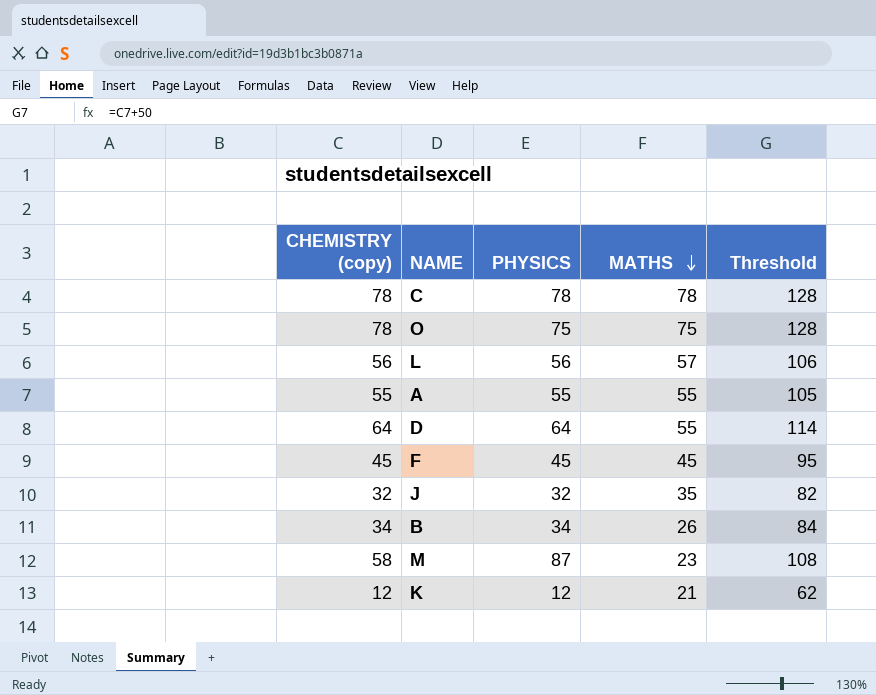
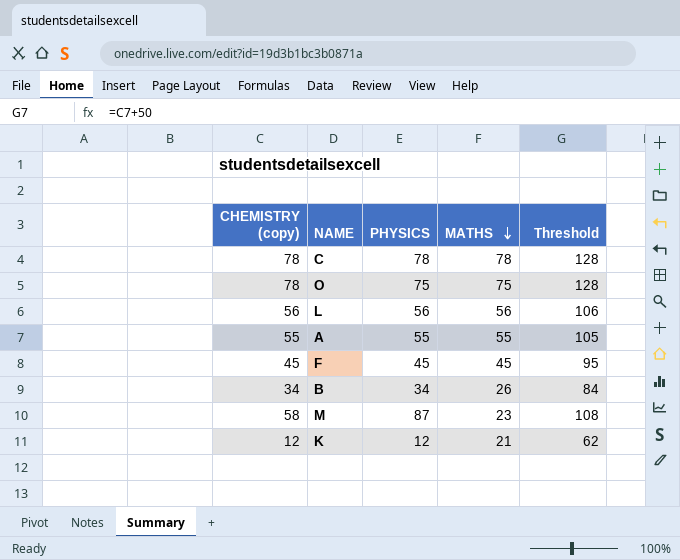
row D: 64 | 64 | 55 | 114 -> none
row J: 32 | 32 | 35 | 82 -> none
L | MATHS: 57 -> 56

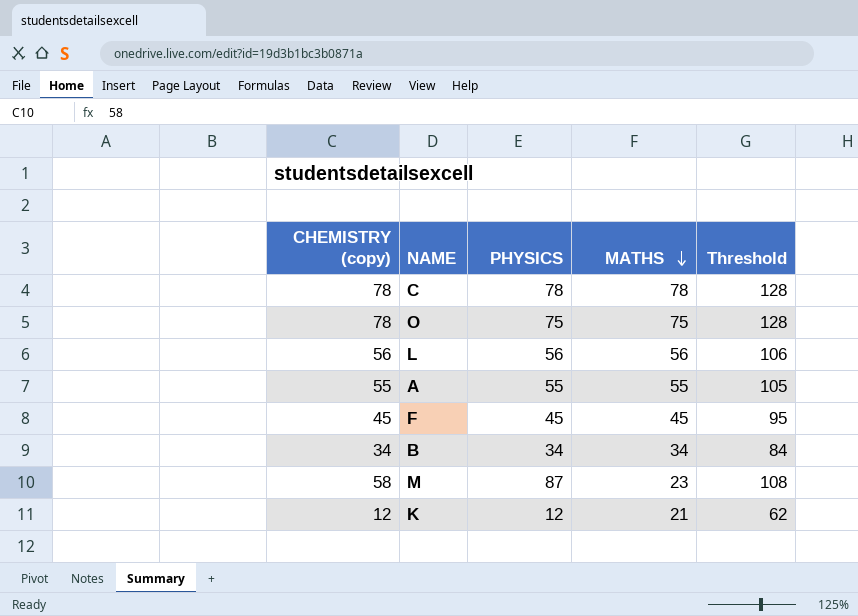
B | MATHS: 26 -> 34

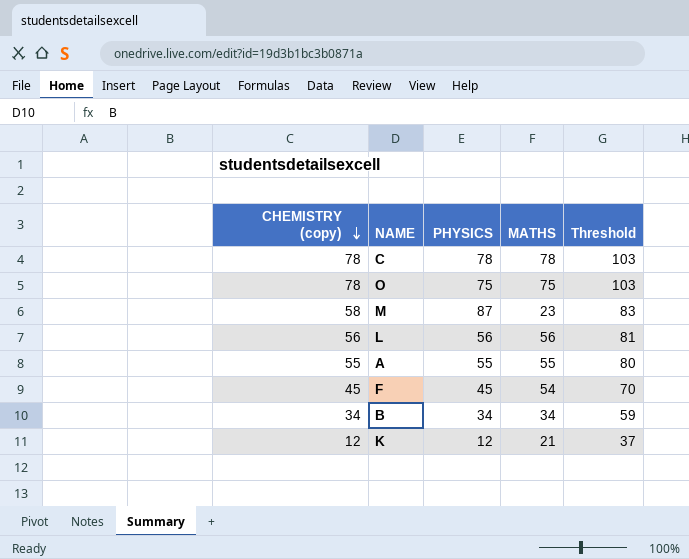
row order: MATHS descending -> CHEMISTRY (copy) descending
column Threshold | formula: [CHEMISTRY (copy)] + 50 -> [CHEMISTRY (copy)] + 25
F | MATHS: 45 -> 54

